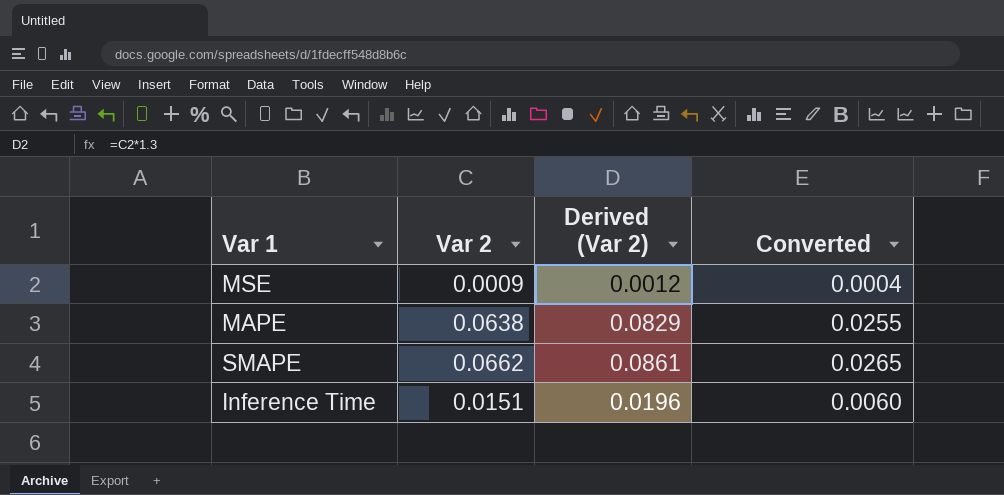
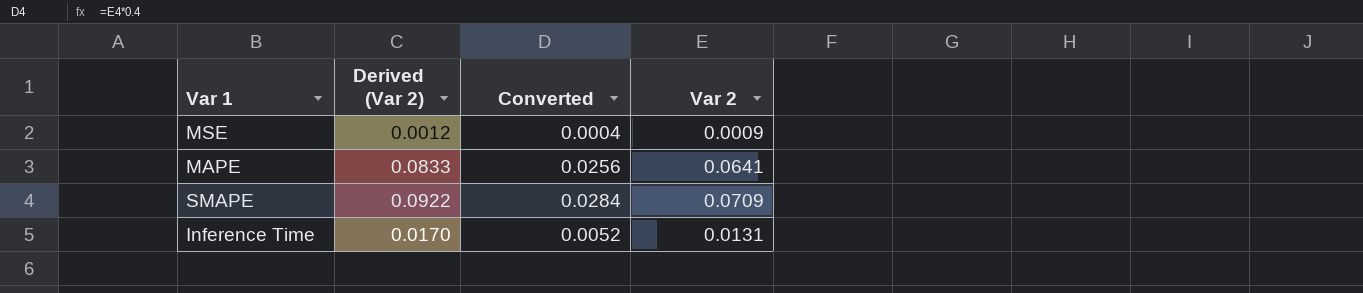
column Var 2 | position: 2 -> 4
MAPE | Derived (Var 2): 0.0829 -> 0.0833
MAPE | Converted: 0.0255 -> 0.0256
MAPE | Var 2: 0.0638 -> 0.0641
SMAPE | Derived (Var 2): 0.0861 -> 0.0922
SMAPE | Converted: 0.0265 -> 0.0284
SMAPE | Var 2: 0.0662 -> 0.0709
Inference Time | Derived (Var 2): 0.0196 -> 0.0170
Inference Time | Converted: 0.0060 -> 0.0052
Inference Time | Var 2: 0.0151 -> 0.0131

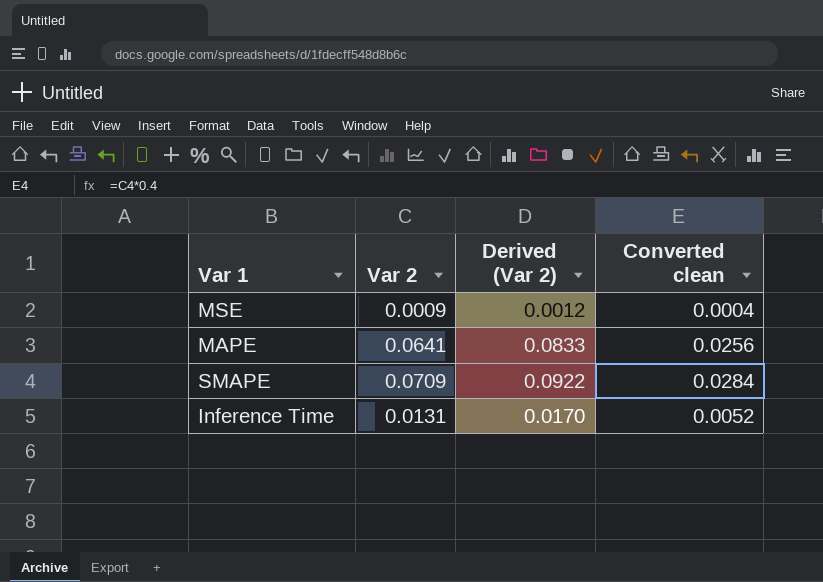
column Var 2 | position: 4 -> 2
column name: Converted -> Converted clean

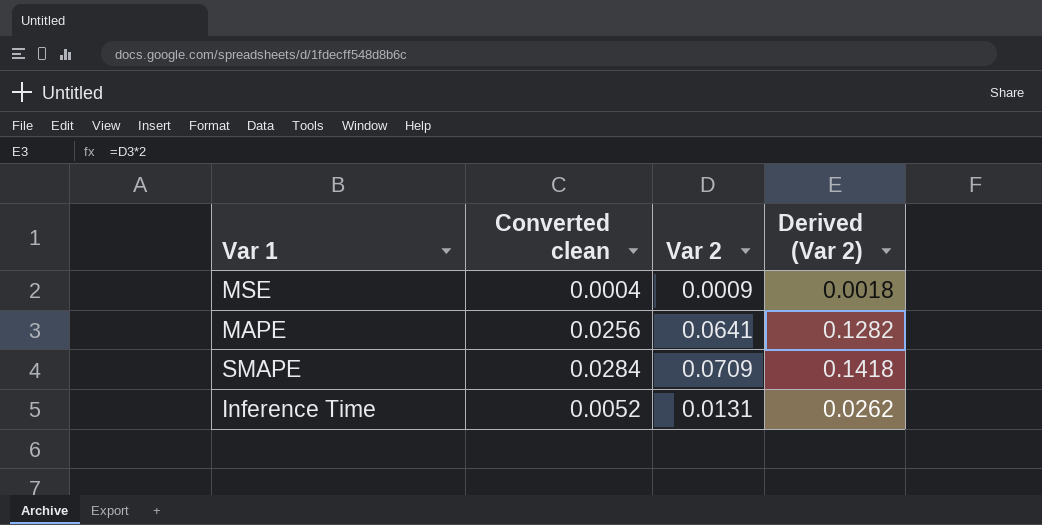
column Converted clean | position: 4 -> 2
column Derived (Var 2) | formula: [Var 2] * 1.3 -> [Var 2] * 2

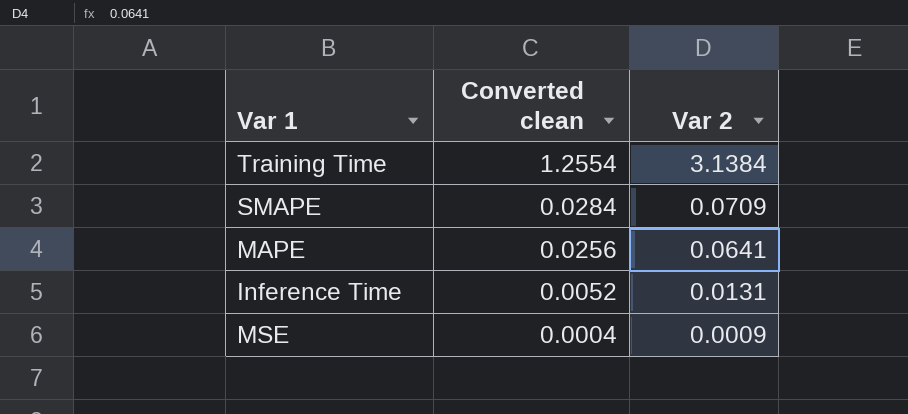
row order: none -> Converted clean descending
column Derived (Var 2) | formula: [Var 2] * 2 -> none
row Training Time: none -> 1.2554 | 3.1384

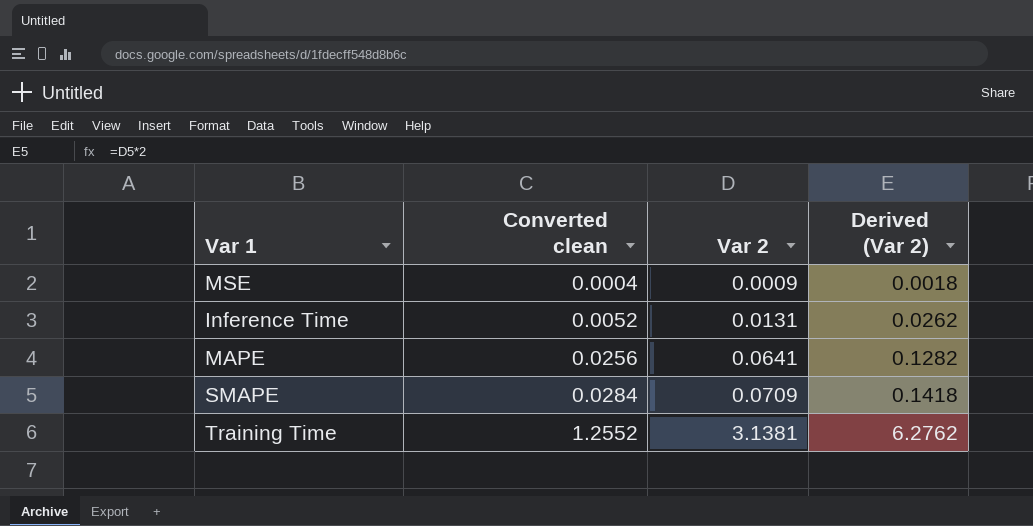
row order: Converted clean descending -> Converted clean ascending
column Derived (Var 2) | formula: none -> [Var 2] * 2
Training Time | Converted clean: 1.2554 -> 1.2552
Training Time | Var 2: 3.1384 -> 3.1381

